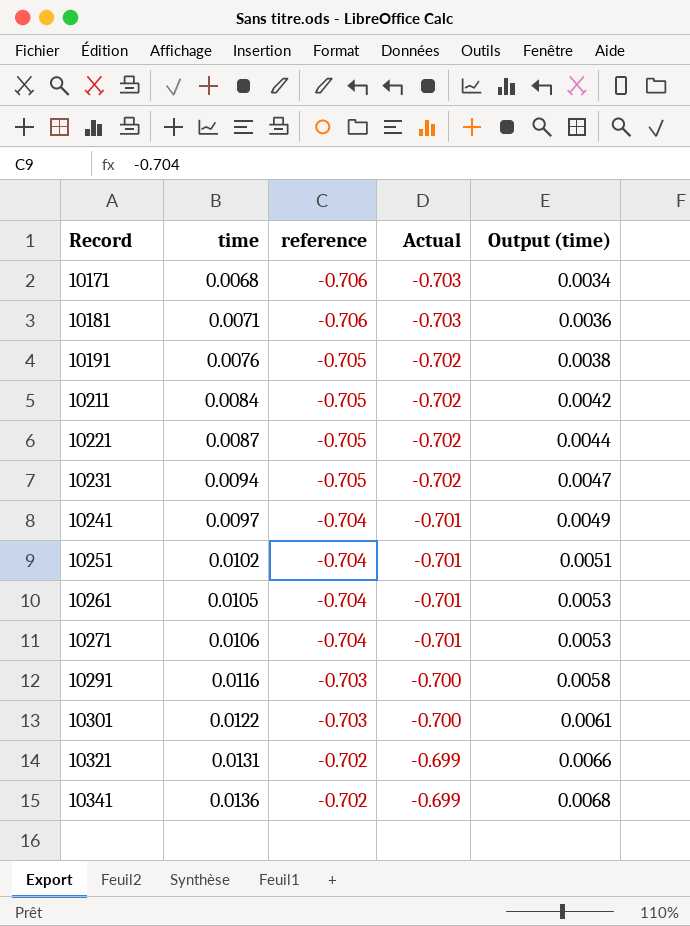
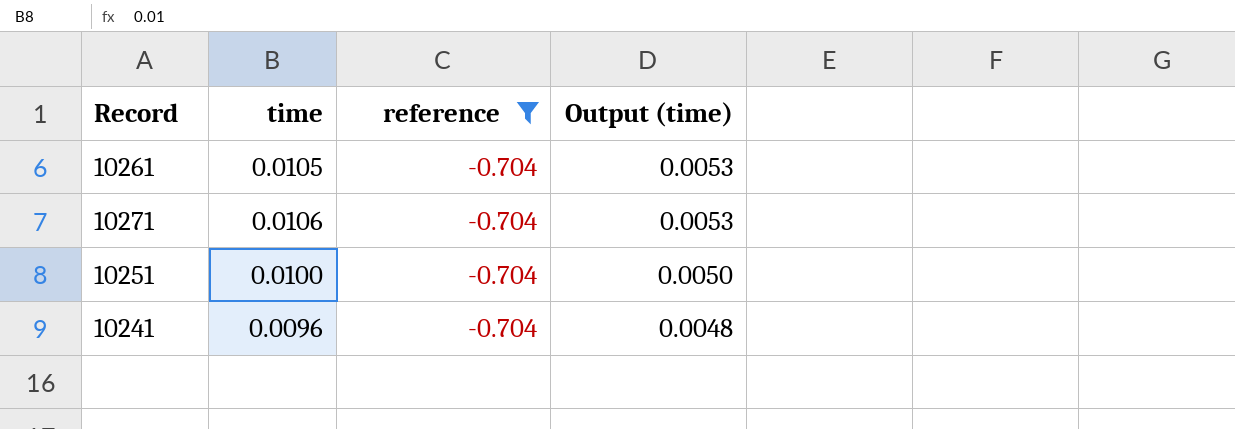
filter: none -> reference = -0.704
row order: Record ascending -> Output (time) descending
column Actual | position: 4 -> none
10251 | time: 0.0102 -> 0.0100
10251 | Output (time): 0.0051 -> 0.0050
10241 | time: 0.0097 -> 0.0096
10241 | Output (time): 0.0049 -> 0.0048

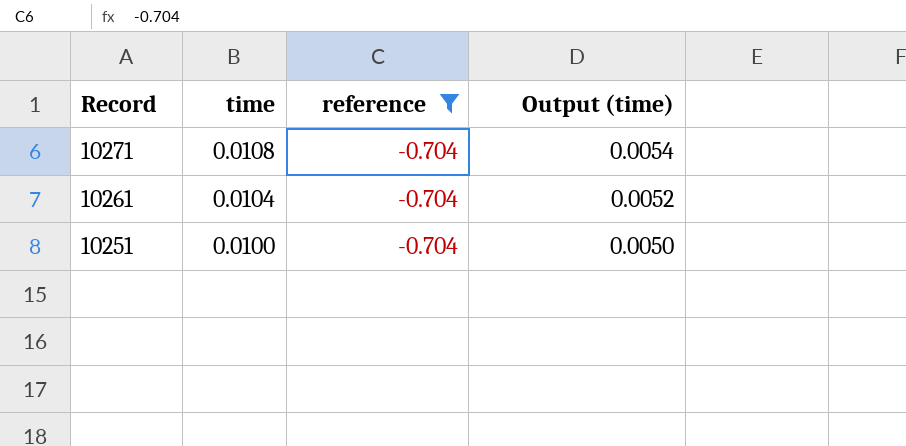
row order: Output (time) descending -> Record descending
row 10241: 0.0096 | -0.704 | 0.0048 -> none
10271 | time: 0.0106 -> 0.0108
10271 | Output (time): 0.0053 -> 0.0054
10261 | time: 0.0105 -> 0.0104
10261 | Output (time): 0.0053 -> 0.0052

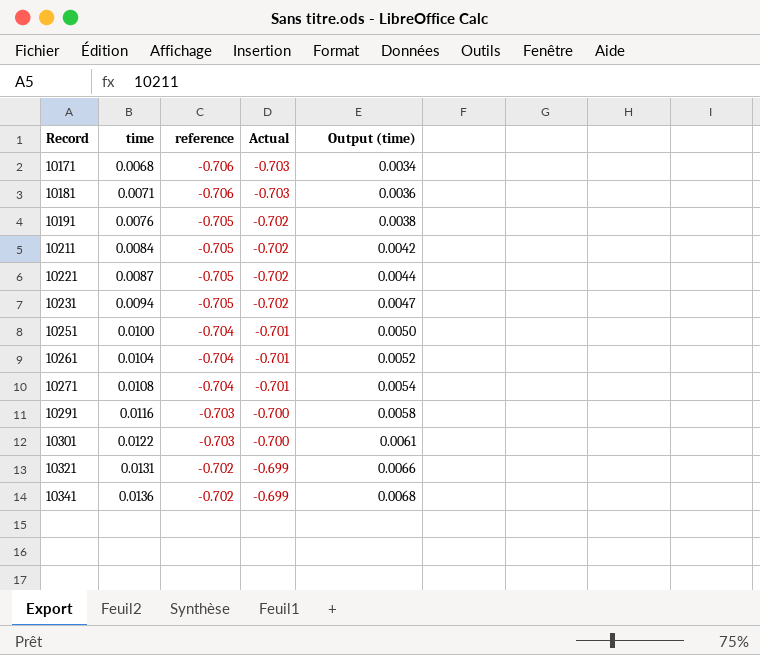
filter: reference = -0.704 -> none
row order: Record descending -> Record ascending
column Actual | position: none -> 4

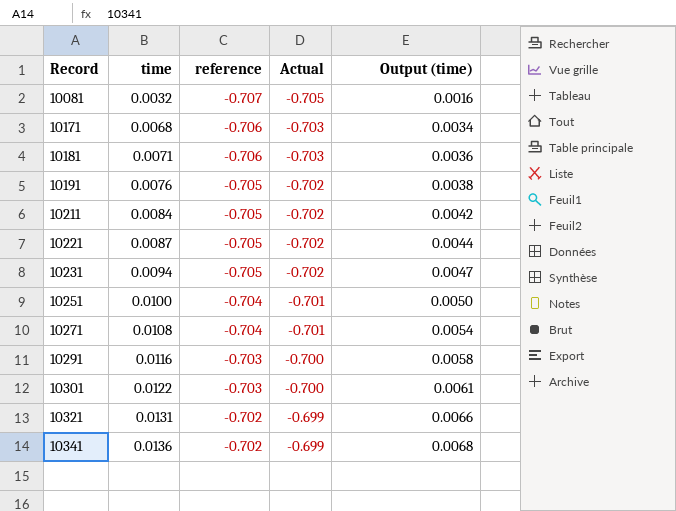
row 10261: 0.0104 | -0.704 | -0.701 | 0.0052 -> none
row 10081: none -> 0.0032 | -0.707 | -0.705 | 0.0016

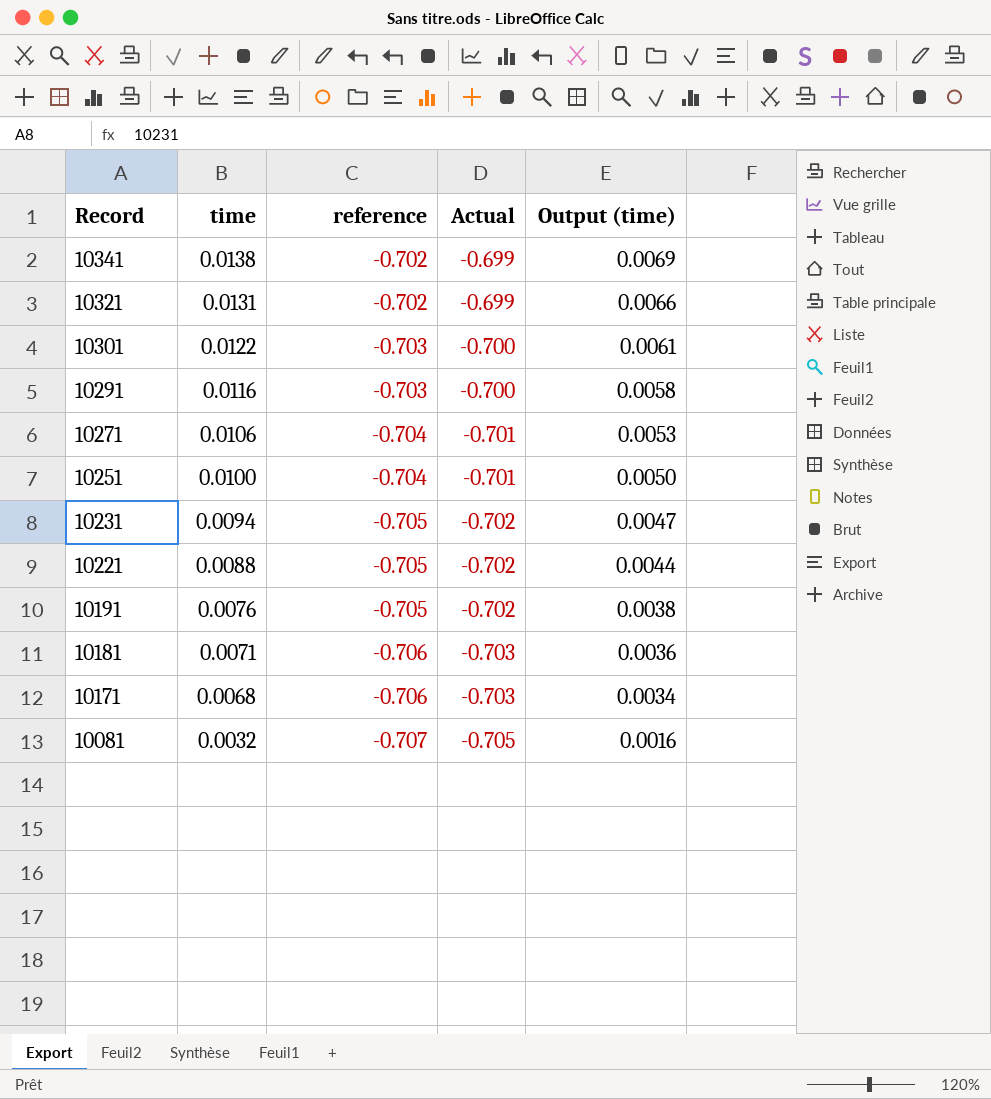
row order: Record ascending -> Record descending
row 10211: 0.0084 | -0.705 | -0.702 | 0.0042 -> none
10341 | time: 0.0136 -> 0.0138
10341 | Output (time): 0.0068 -> 0.0069
10271 | time: 0.0108 -> 0.0106
10271 | Output (time): 0.0054 -> 0.0053
10221 | time: 0.0087 -> 0.0088

